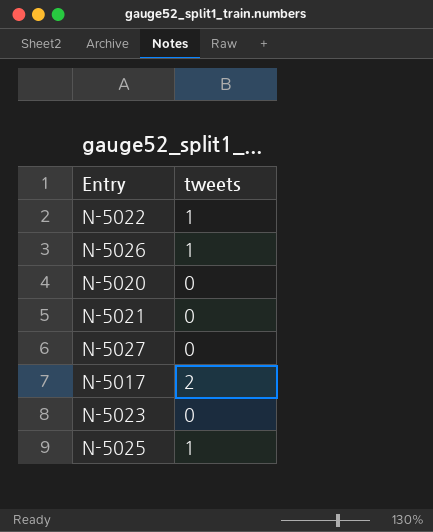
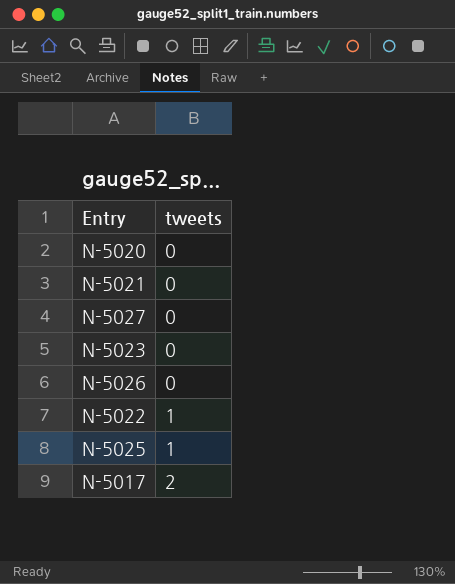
row order: none -> tweets ascending
N-5026 | tweets: 1 -> 0

